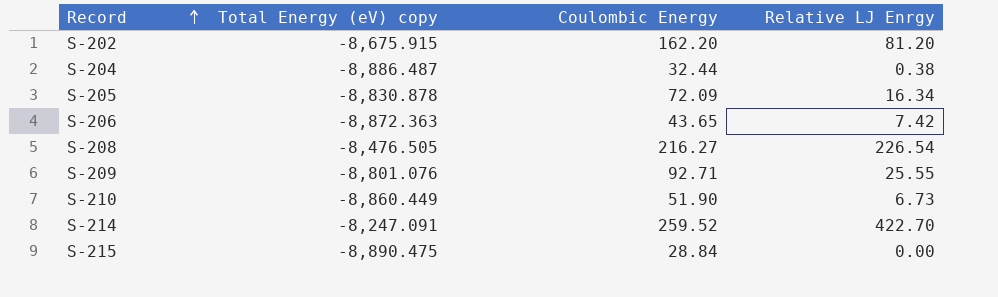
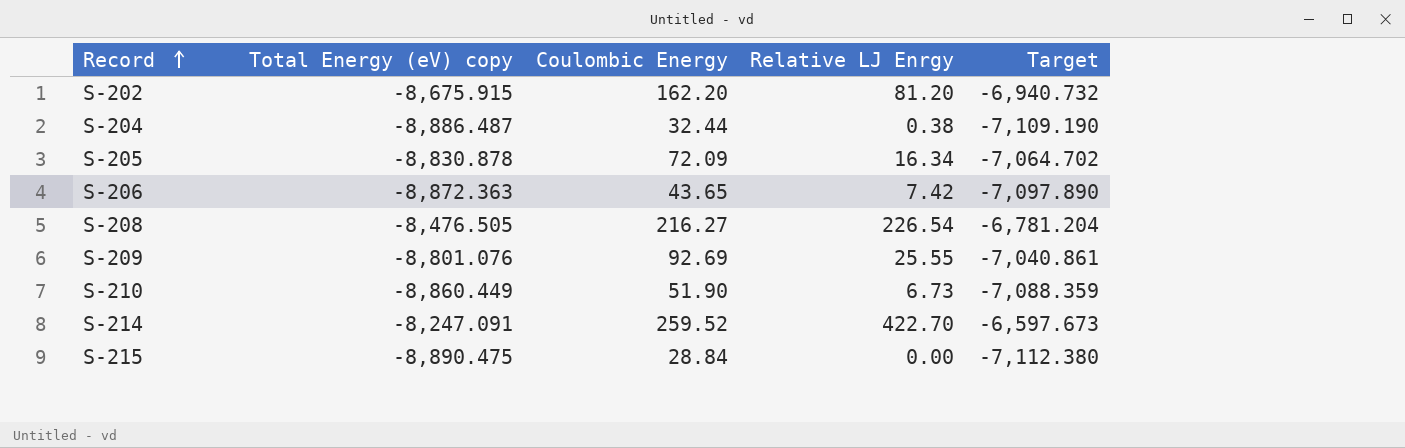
column Target | formula: none -> [Total Energy (eV) copy] * 0.8
S-209 | Coulombic Energy: 92.71 -> 92.69

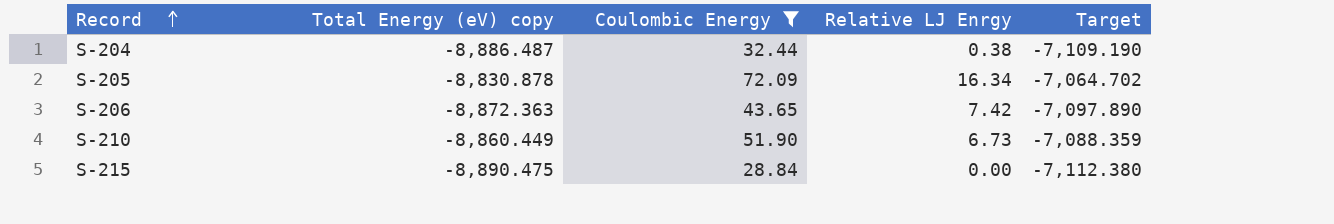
filter: none -> Coulombic Energy <= 72.09

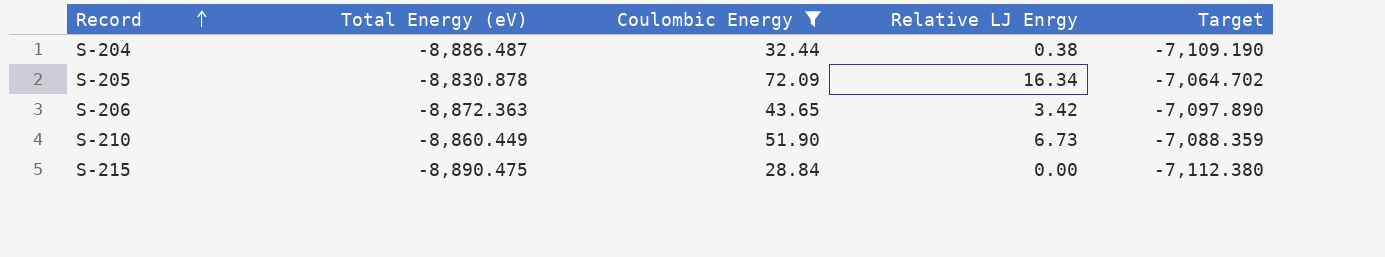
column name: Total Energy (eV) copy -> Total Energy (eV)
S-206 | Relative LJ Enrgy: 7.42 -> 3.42

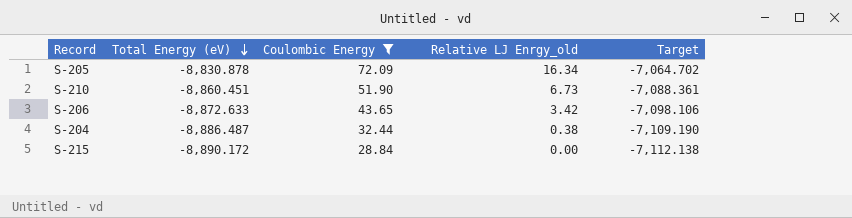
row order: Record ascending -> Total Energy (eV) descending
column name: Relative LJ Enrgy -> Relative LJ Enrgy_old
S-210 | Total Energy (eV): -8,860.449 -> -8,860.451
S-210 | Target: -7,088.359 -> -7,088.361
S-206 | Total Energy (eV): -8,872.363 -> -8,872.633
S-206 | Target: -7,097.890 -> -7,098.106
S-215 | Total Energy (eV): -8,890.475 -> -8,890.172
S-215 | Target: -7,112.380 -> -7,112.138

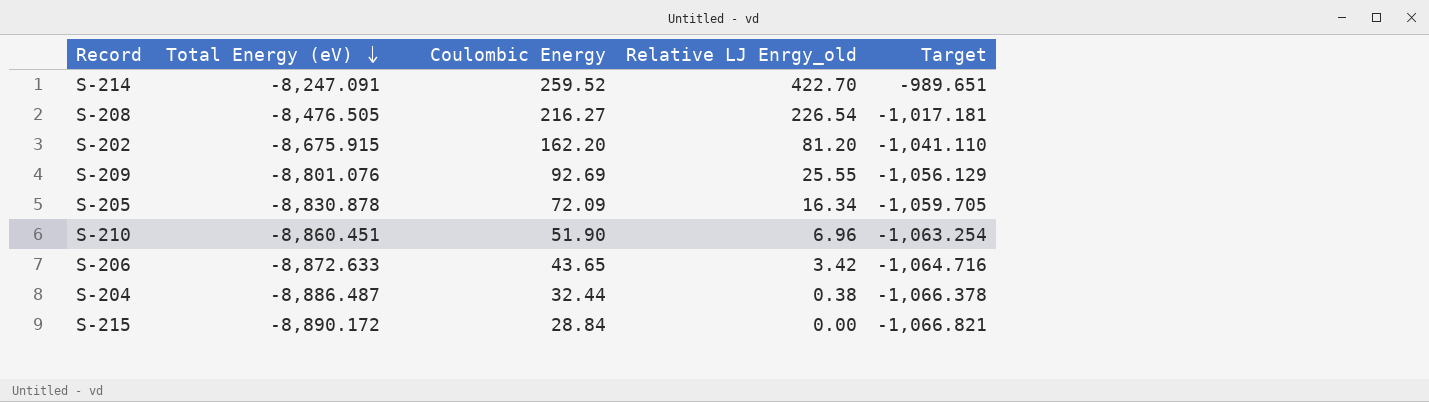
filter: Coulombic Energy <= 72.09 -> none
column Target | formula: [Total Energy (eV)] * 0.8 -> [Total Energy (eV)] * 0.12
S-210 | Relative LJ Enrgy_old: 6.73 -> 6.96

